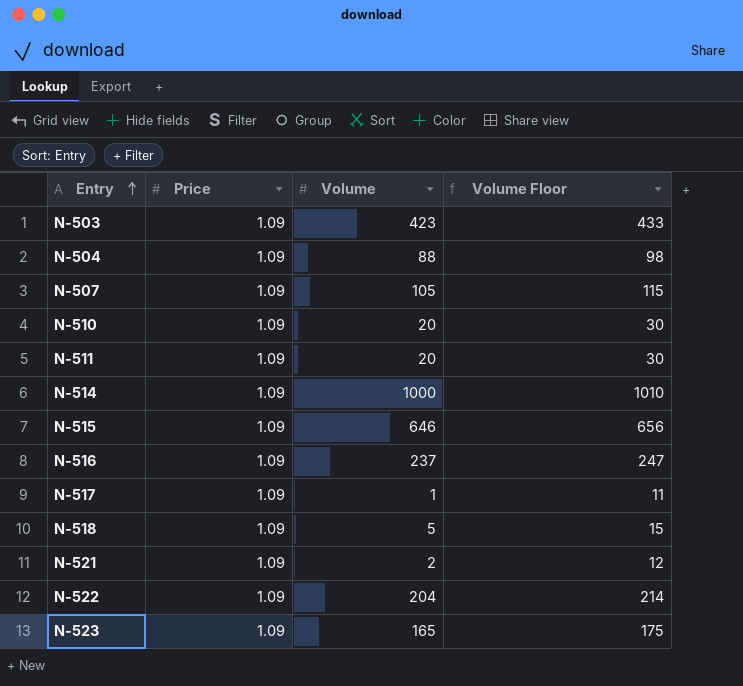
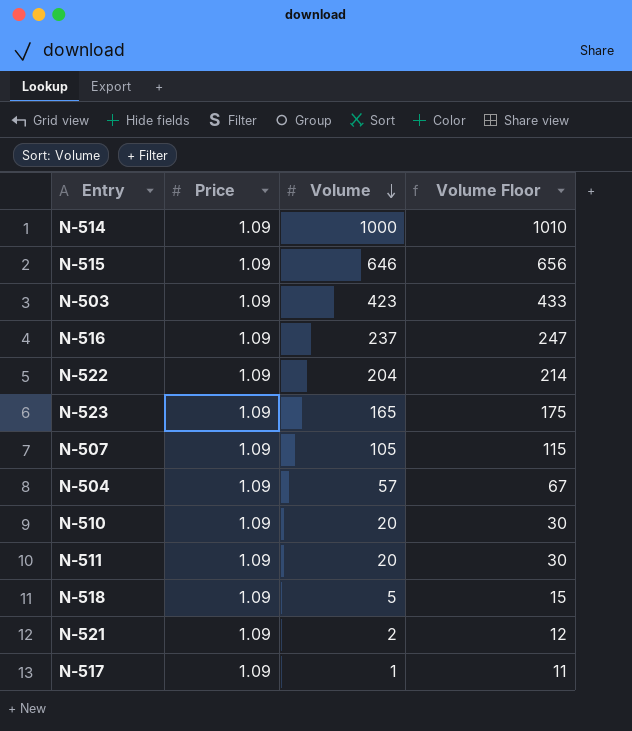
row order: Entry ascending -> Volume descending
N-504 | Volume: 88 -> 57
N-504 | Volume Floor: 98 -> 67

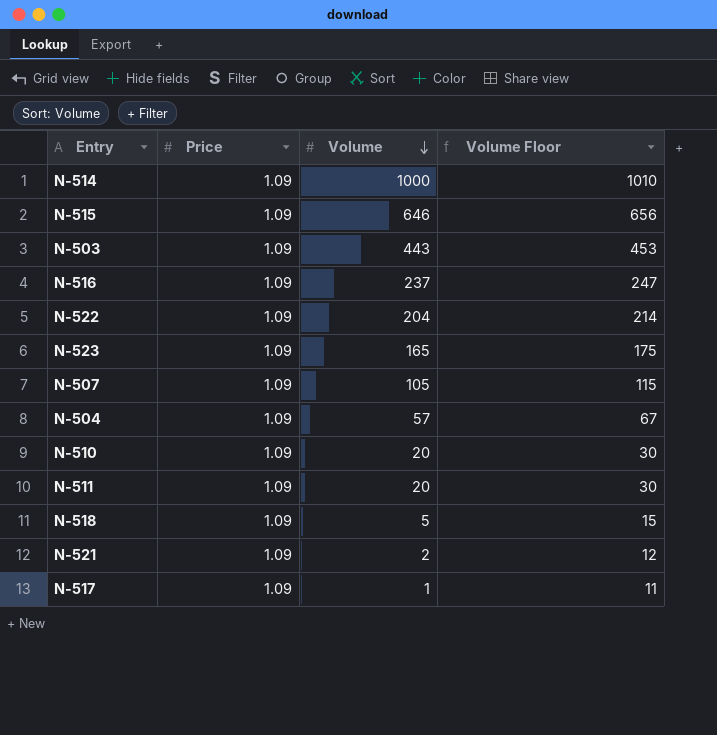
N-503 | Volume: 423 -> 443
N-503 | Volume Floor: 433 -> 453

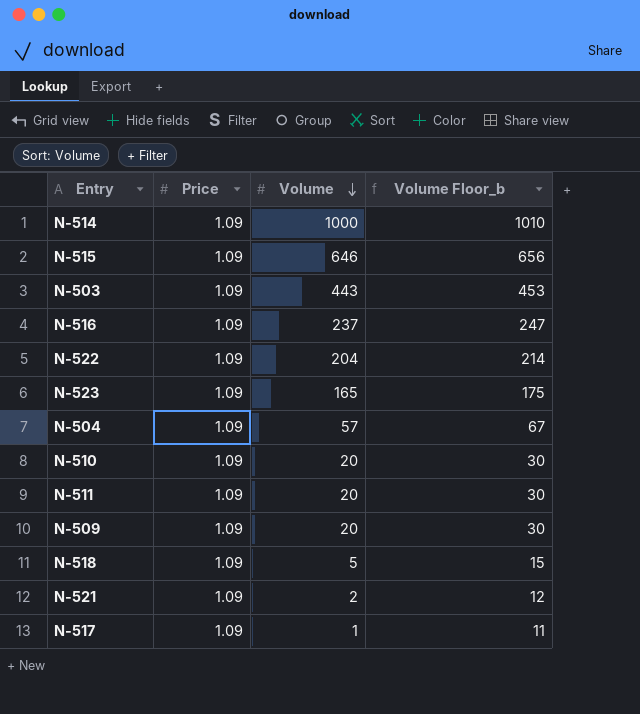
column name: Volume Floor -> Volume Floor_b
row N-507: 1.09 | 105 | 115 -> none
row N-509: none -> 1.09 | 20 | 30

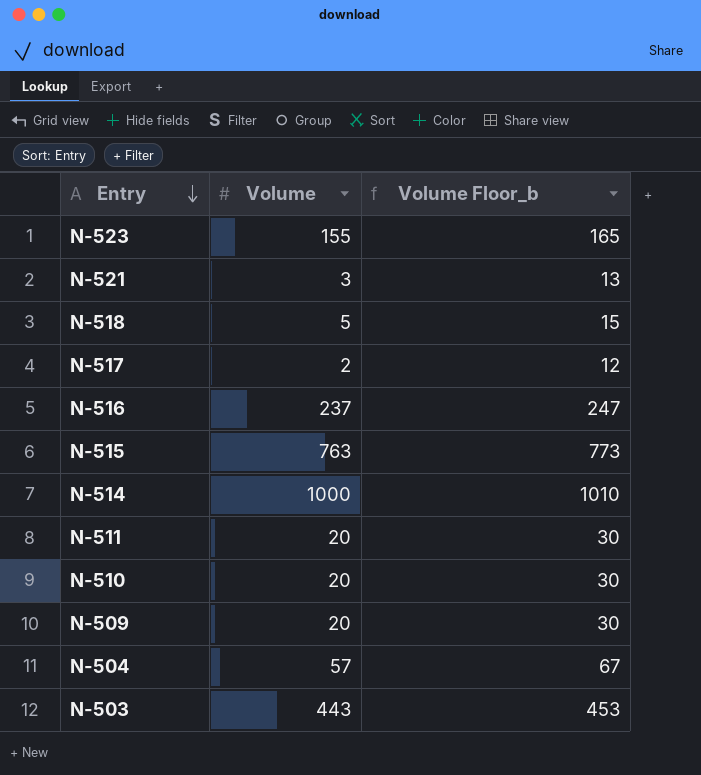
row order: Volume descending -> Entry descending
column Price | position: 2 -> none
row N-522: 1.09 | 204 | 214 -> none
N-523 | Volume: 165 -> 155
N-523 | Volume Floor_b: 175 -> 165
N-521 | Volume: 2 -> 3
N-521 | Volume Floor_b: 12 -> 13
N-517 | Volume: 1 -> 2
N-517 | Volume Floor_b: 11 -> 12
N-515 | Volume: 646 -> 763
N-515 | Volume Floor_b: 656 -> 773

